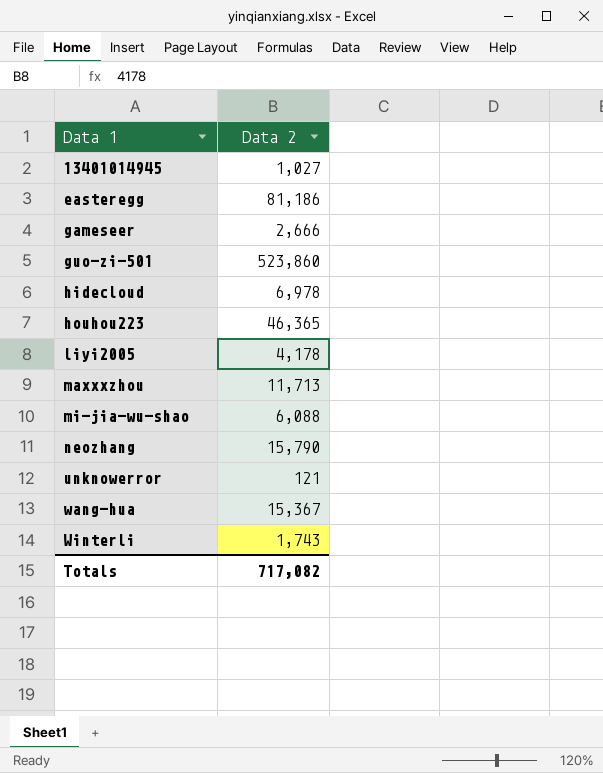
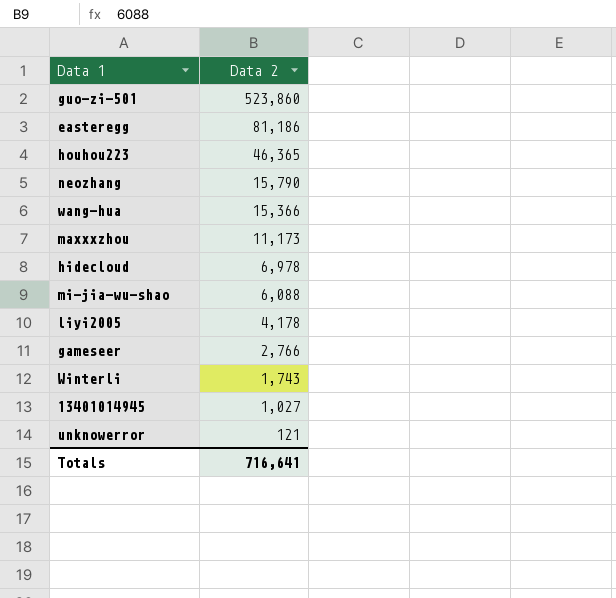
row order: Data 1 ascending -> Data 2 descending
wang-hua | Data 2: 15,367 -> 15,366
maxxxzhou | Data 2: 11,713 -> 11,173
gameseer | Data 2: 2,666 -> 2,766
Totals | Data 2: 717,082 -> 716,641

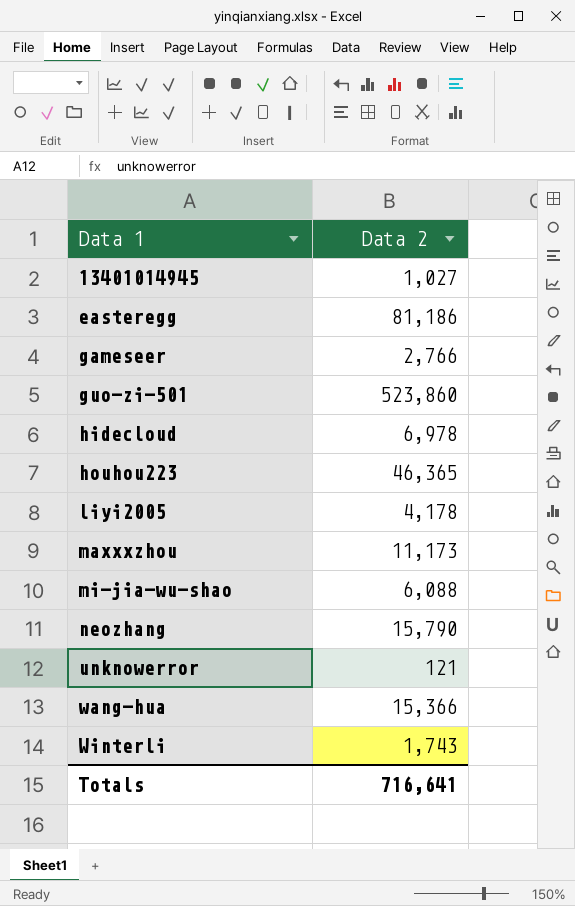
row order: Data 2 descending -> Data 1 ascending

